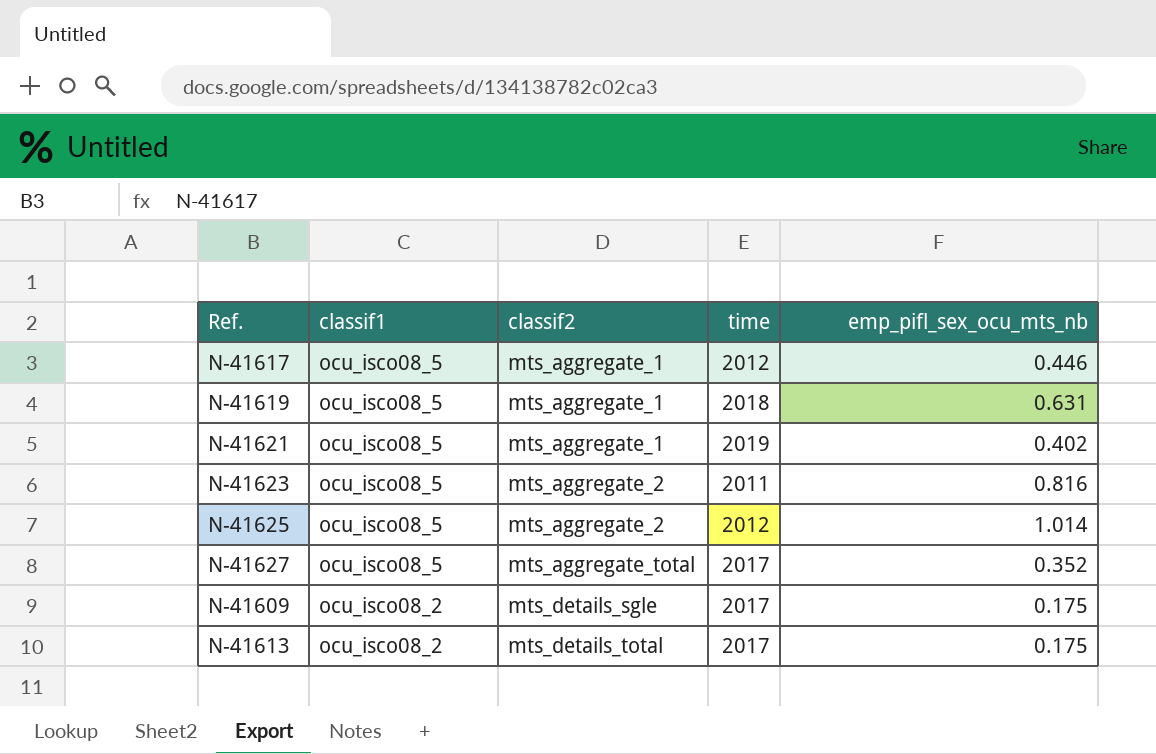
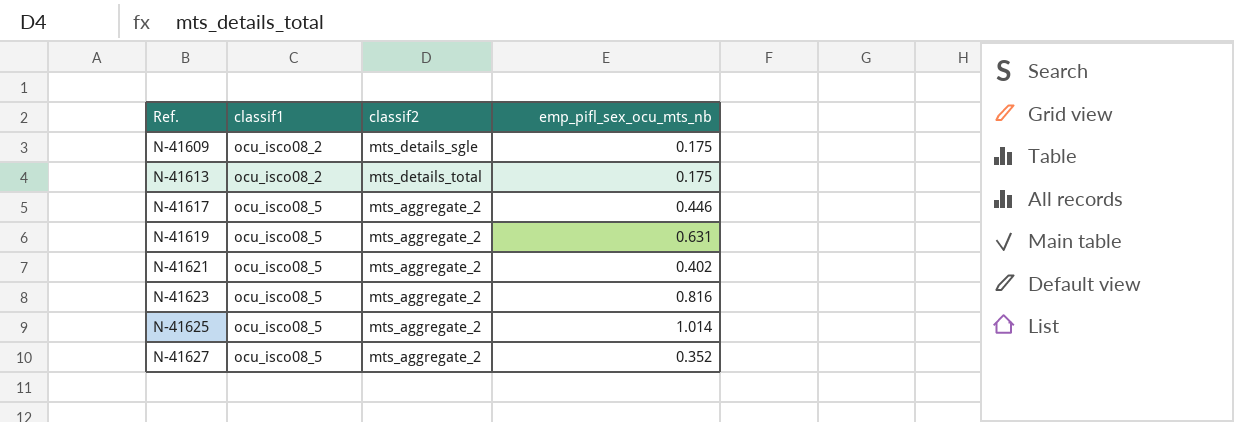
row order: classif1 descending -> Ref. ascending
column time | position: 4 -> none
N-41617 | classif2: mts_aggregate_1 -> mts_aggregate_2
N-41619 | classif2: mts_aggregate_1 -> mts_aggregate_2
N-41621 | classif2: mts_aggregate_1 -> mts_aggregate_2
N-41627 | classif2: mts_aggregate_total -> mts_aggregate_2

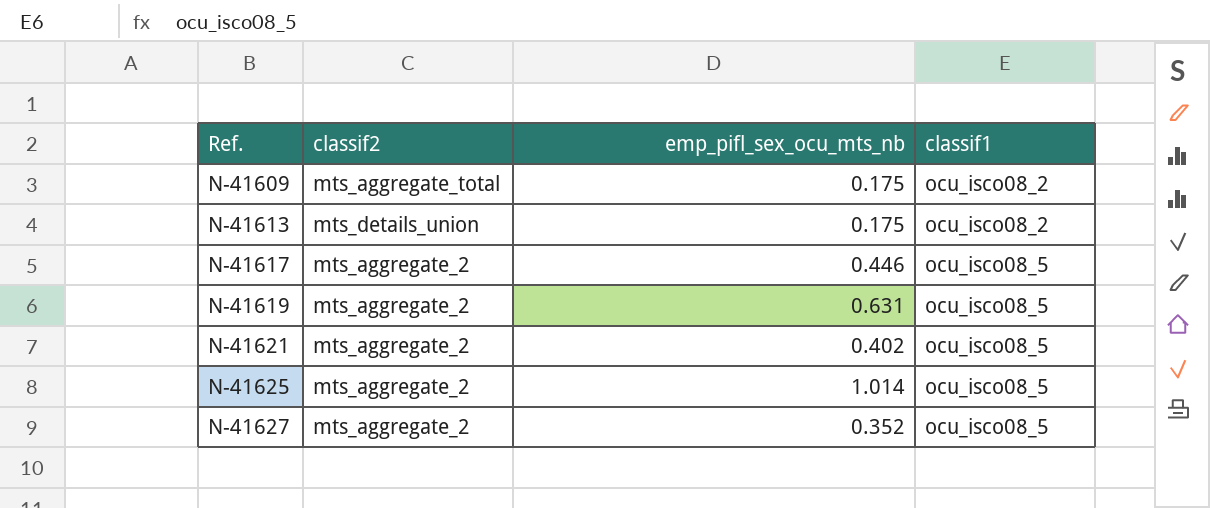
column classif1 | position: 2 -> 4
row N-41623: ocu_isco08_5 | mts_aggregate_2 | 0.816 -> none
N-41609 | classif2: mts_details_sgle -> mts_aggregate_total
N-41613 | classif2: mts_details_total -> mts_details_union

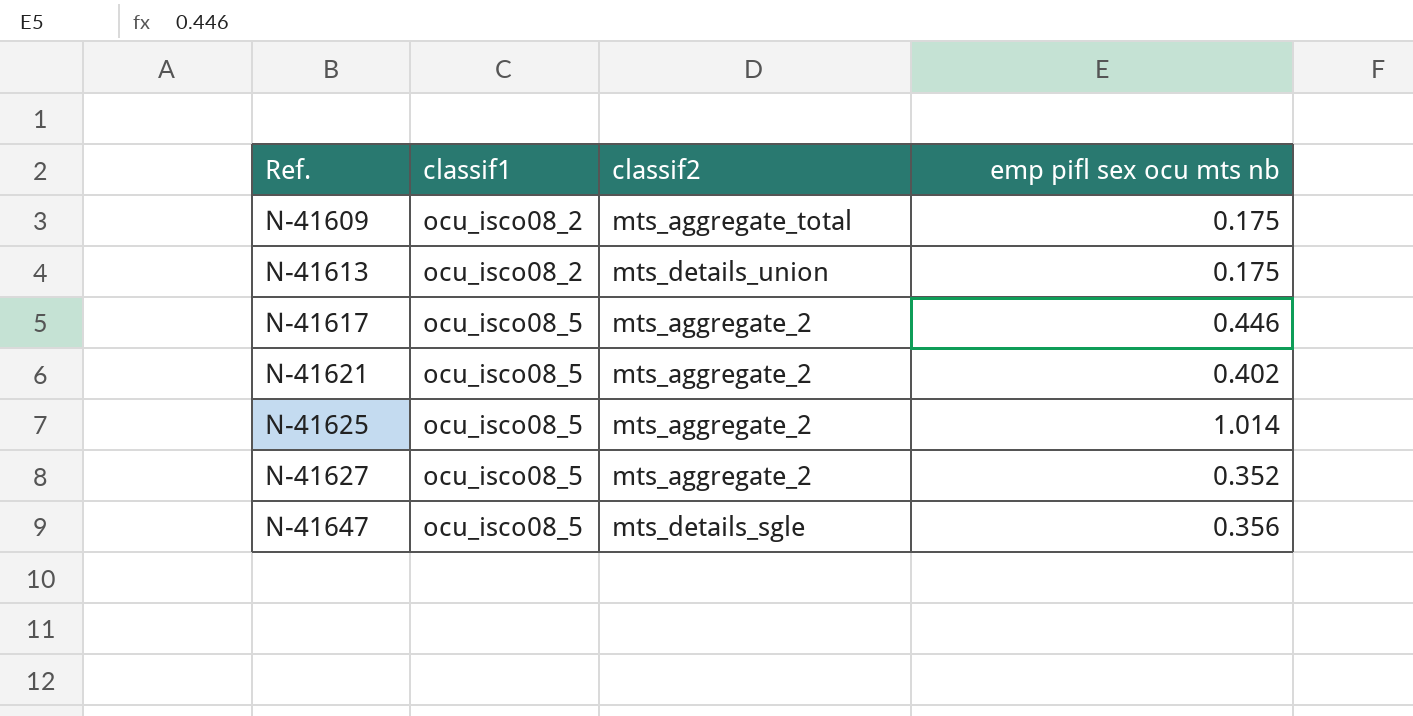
column classif1 | position: 4 -> 2
column name: emp_pifl_sex_ocu_mts_nb -> emp pifl sex ocu mts nb
row N-41619: mts_aggregate_2 | 0.631 | ocu_isco08_5 -> none
row N-41647: none -> ocu_isco08_5 | mts_details_sgle | 0.356

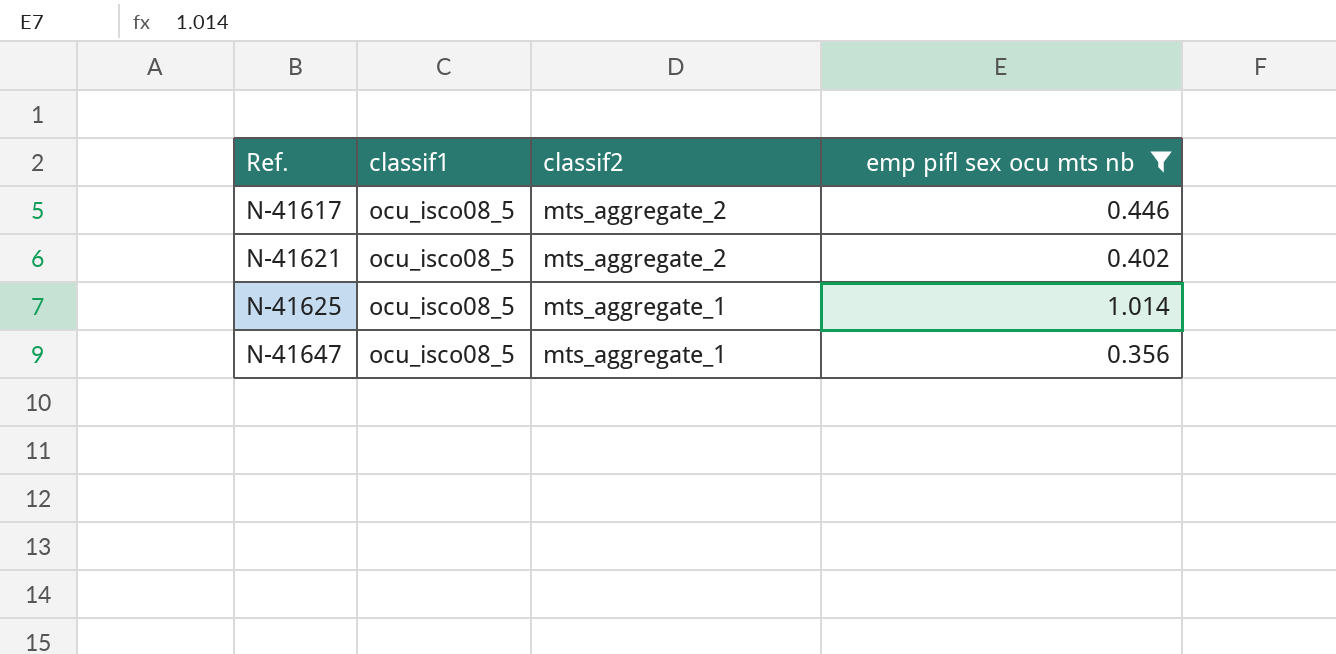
filter: none -> emp pifl sex ocu mts nb >= 0.356
N-41625 | classif2: mts_aggregate_2 -> mts_aggregate_1
N-41647 | classif2: mts_details_sgle -> mts_aggregate_1

